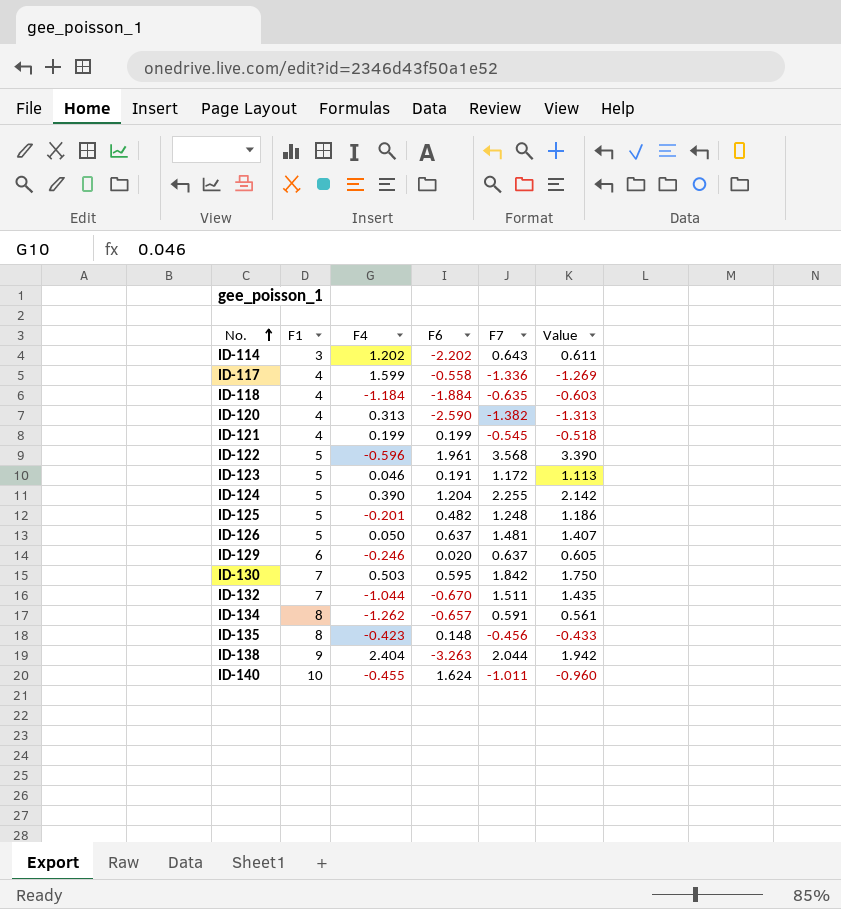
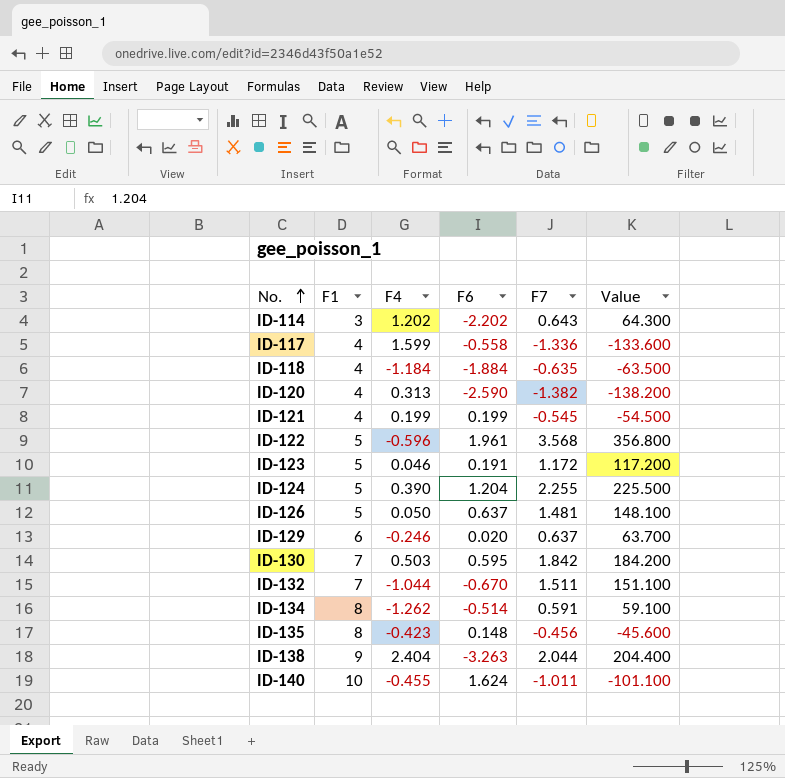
column Value | formula: [F7] * 0.95 -> [F7] * 100
row ID-125: 5 | -0.201 | 0.482 | 1.248 | 1.186 -> none
ID-134 | F6: -0.657 -> -0.514

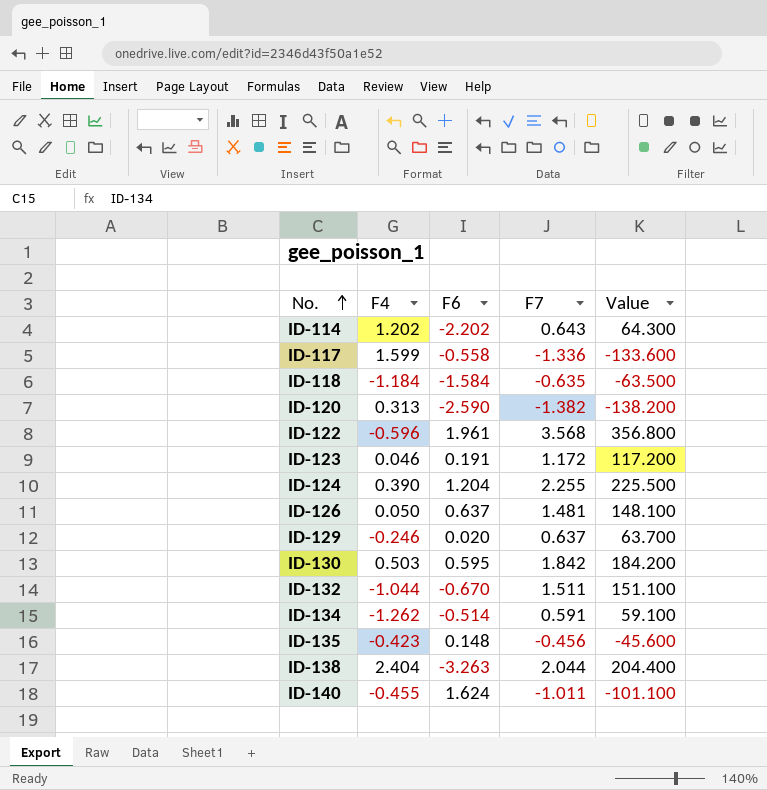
column F1 | position: 2 -> none
row ID-121: 4 | 0.199 | 0.199 | -0.545 | -54.500 -> none
ID-118 | F6: -1.884 -> -1.584

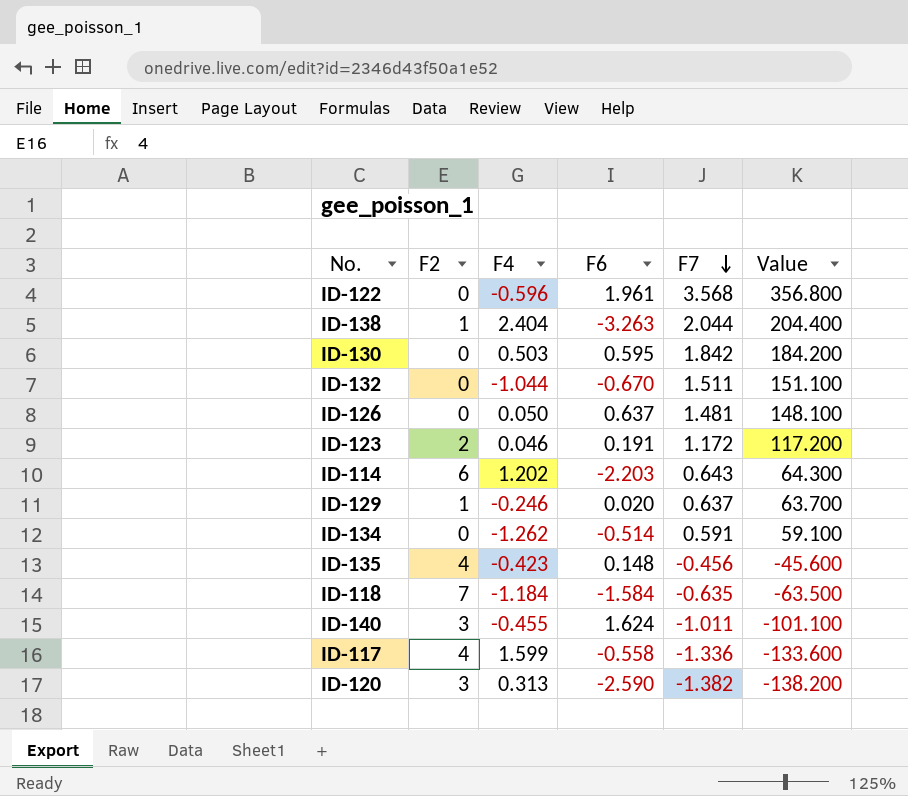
row order: No. ascending -> F7 descending
column F2 | position: none -> 2
row ID-124: 0.390 | 1.204 | 2.255 | 225.500 -> none
ID-114 | F6: -2.202 -> -2.203

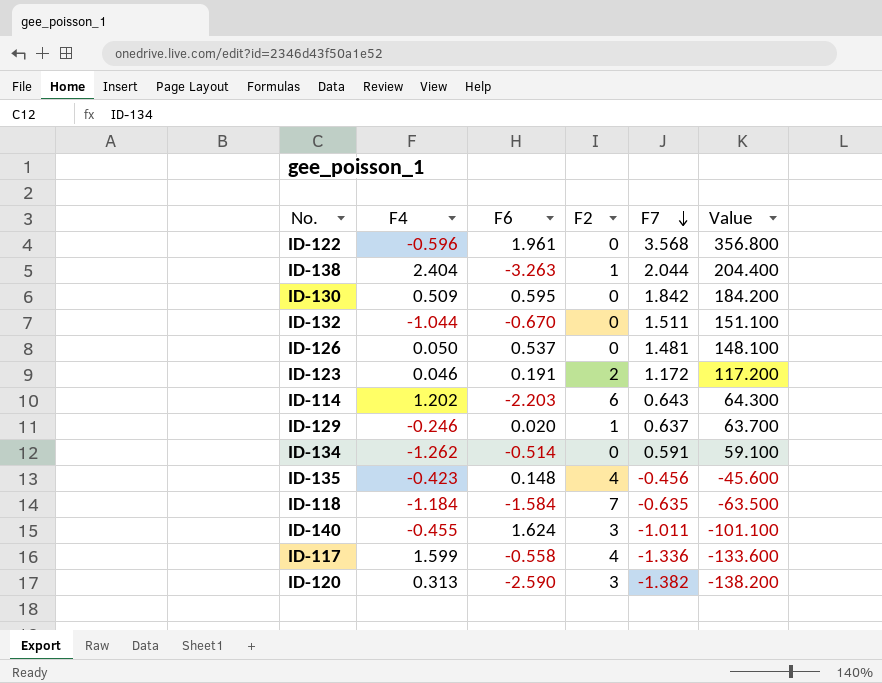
column F2 | position: 2 -> 4
ID-130 | F4: 0.503 -> 0.509
ID-126 | F6: 0.637 -> 0.537

